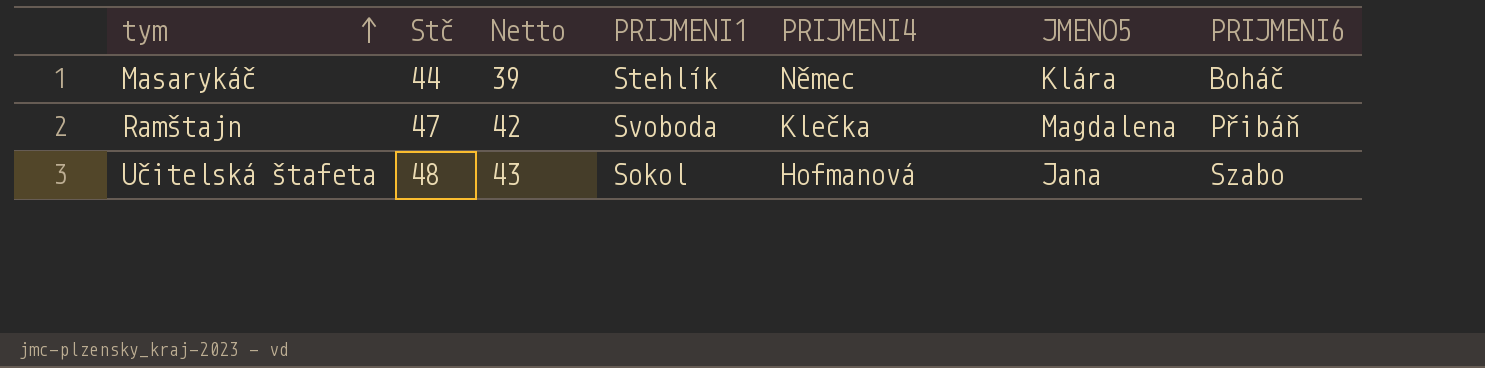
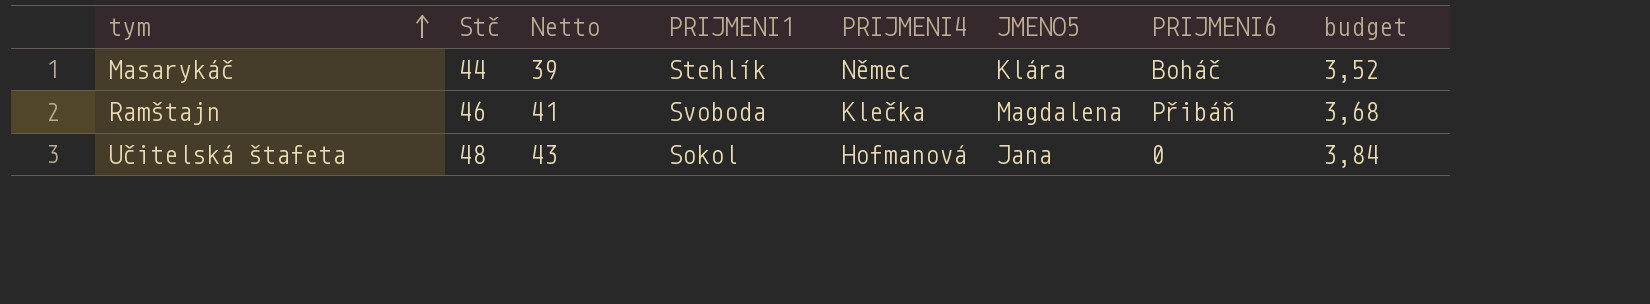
column budget | formula: none -> [Stč] * 0,08
Ramštajn | Stč: 47 -> 46
Ramštajn | Netto: 42 -> 41
Učitelská štafeta | PRIJMENI6: Szabo -> 0

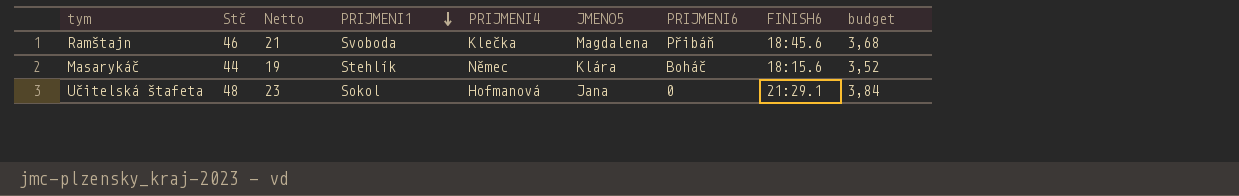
row order: tym ascending -> PRIJMENI1 descending
column Netto | formula: [Stč] - 5 -> [Stč] - 25
column FINISH6 | position: none -> 8

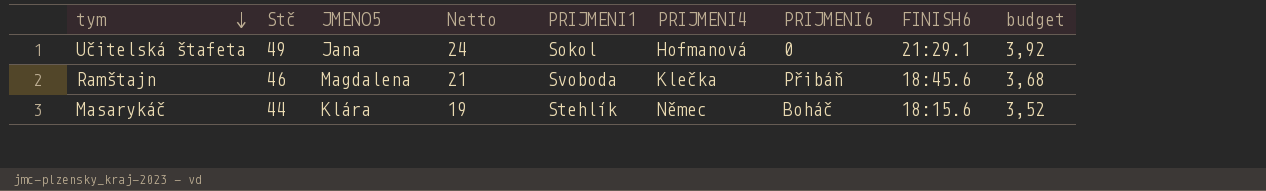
row order: PRIJMENI1 descending -> tym descending
column JMENO5 | position: 6 -> 3
Učitelská štafeta | Stč: 48 -> 49
Učitelská štafeta | Netto: 23 -> 24
Učitelská štafeta | budget: 3,84 -> 3,92

